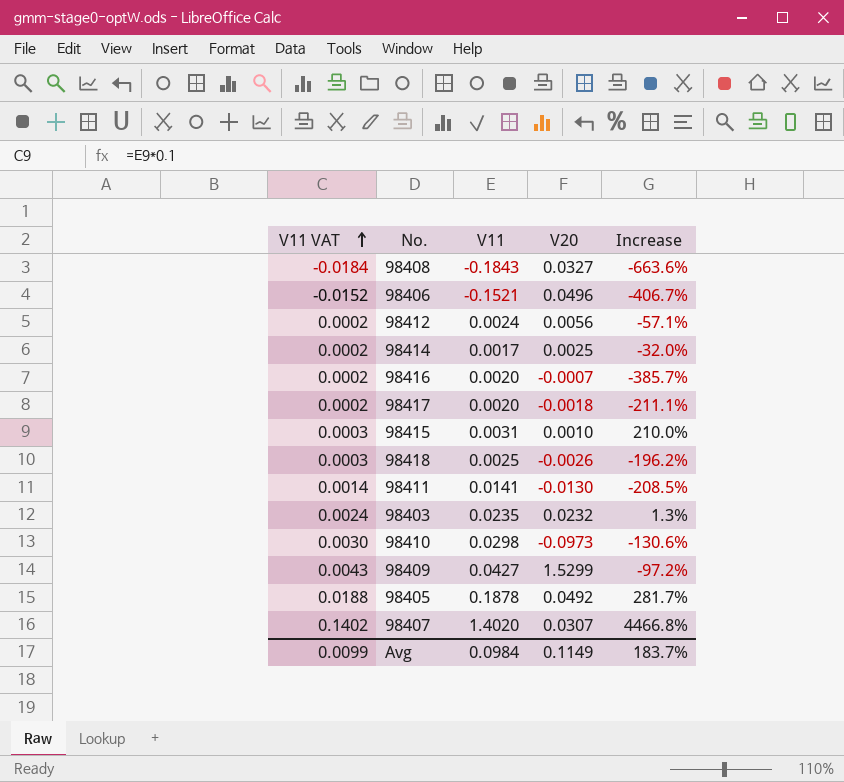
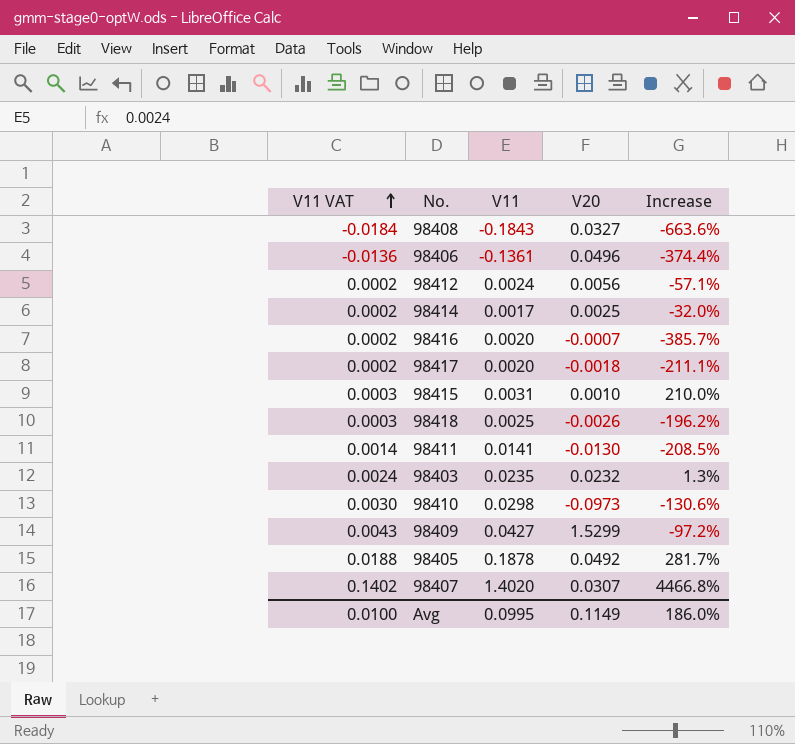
98406 | V11 VAT: -0.0152 -> -0.0136
98406 | V11: -0.1521 -> -0.1361
98406 | Increase: -406.7% -> -374.4%
Avg | V11 VAT: 0.0099 -> 0.0100
Avg | V11: 0.0984 -> 0.0995
Avg | Increase: 183.7% -> 186.0%

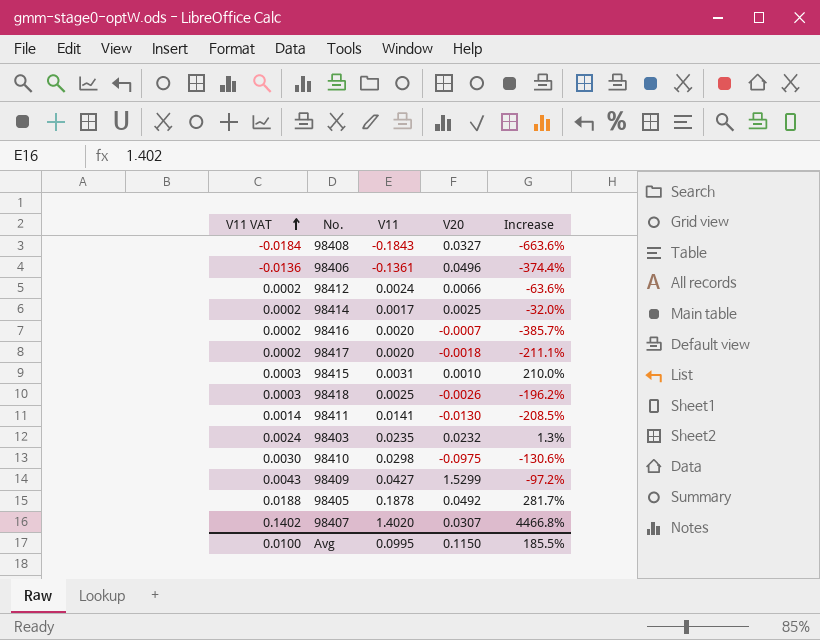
98412 | V20: 0.0056 -> 0.0066
98412 | Increase: -57.1% -> -63.6%
98410 | V20: -0.0973 -> -0.0975
Avg | V20: 0.1149 -> 0.1150
Avg | Increase: 186.0% -> 185.5%

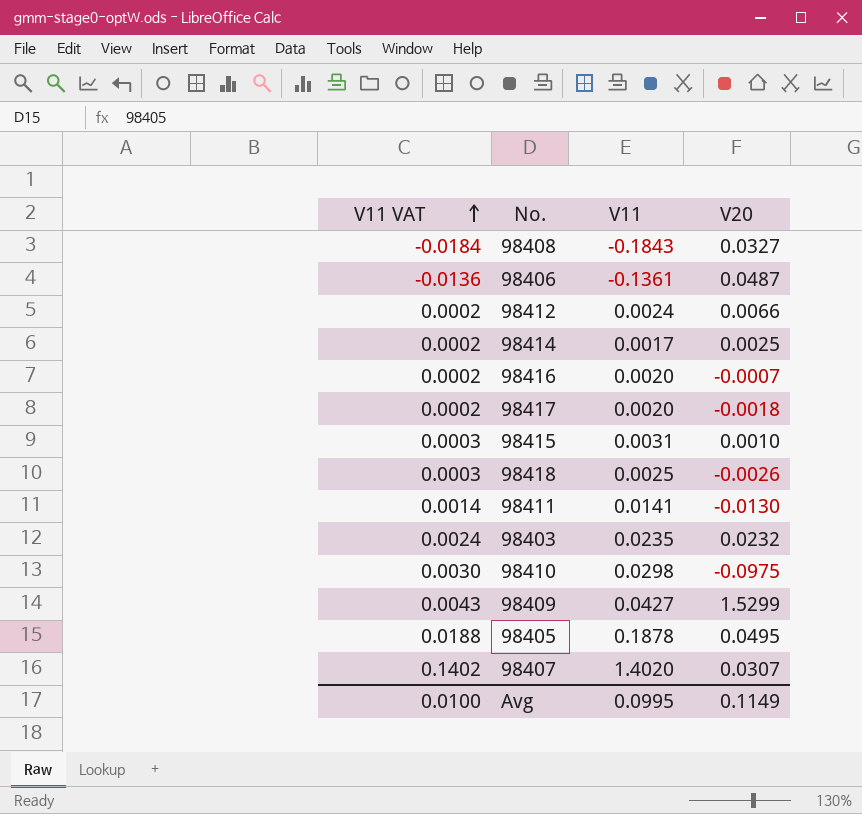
column Increase | formula: ([V11] - [V20]) / [V20] -> none
98406 | V20: 0.0496 -> 0.0487
98405 | V20: 0.0492 -> 0.0495
Avg | V20: 0.1150 -> 0.1149

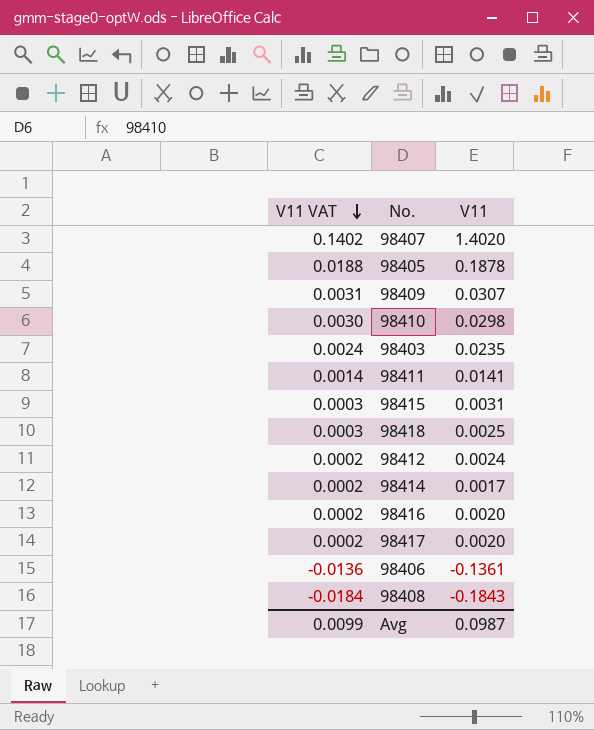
row order: V11 VAT ascending -> V11 VAT descending
column V20 | position: 4 -> none
98409 | V11 VAT: 0.0043 -> 0.0031
98409 | V11: 0.0427 -> 0.0307
Avg | V11 VAT: 0.0100 -> 0.0099
Avg | V11: 0.0995 -> 0.0987

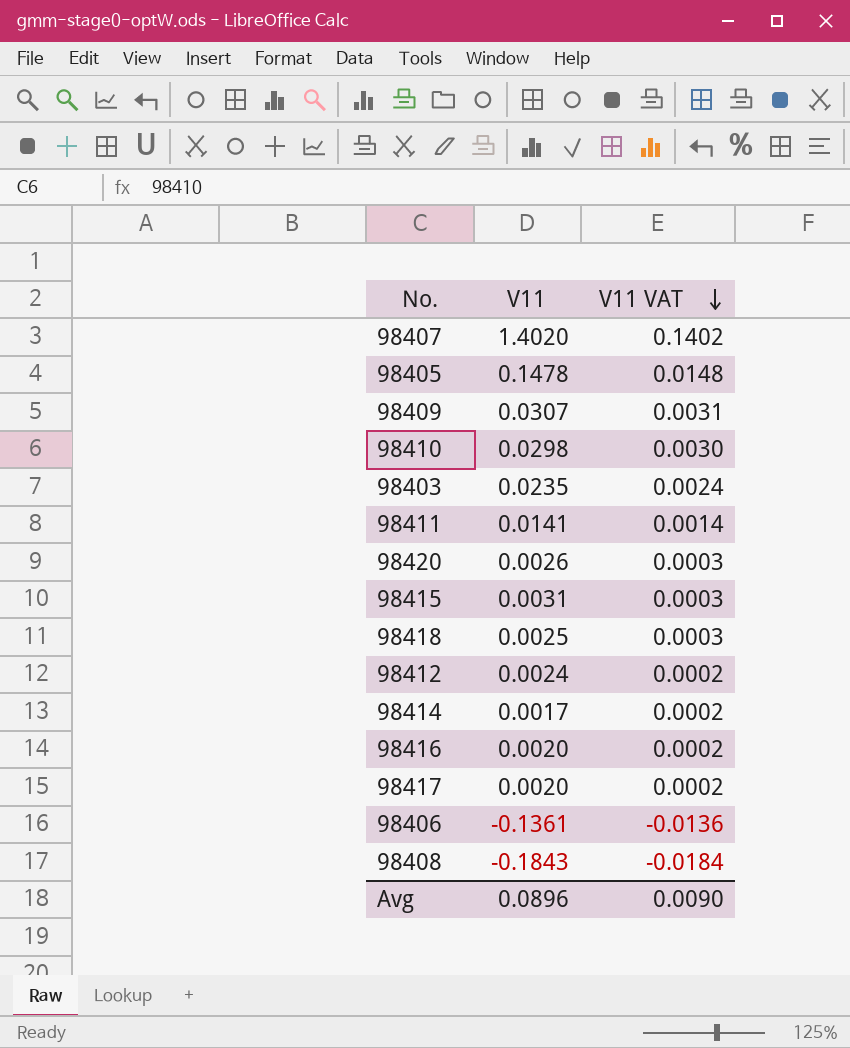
column V11 VAT | position: 1 -> 3
98405 | V11: 0.1878 -> 0.1478
98405 | V11 VAT: 0.0188 -> 0.0148
row 98420: none -> 0.0026 | 0.0003
Avg | V11: 0.0987 -> 0.0896
Avg | V11 VAT: 0.0099 -> 0.0090

